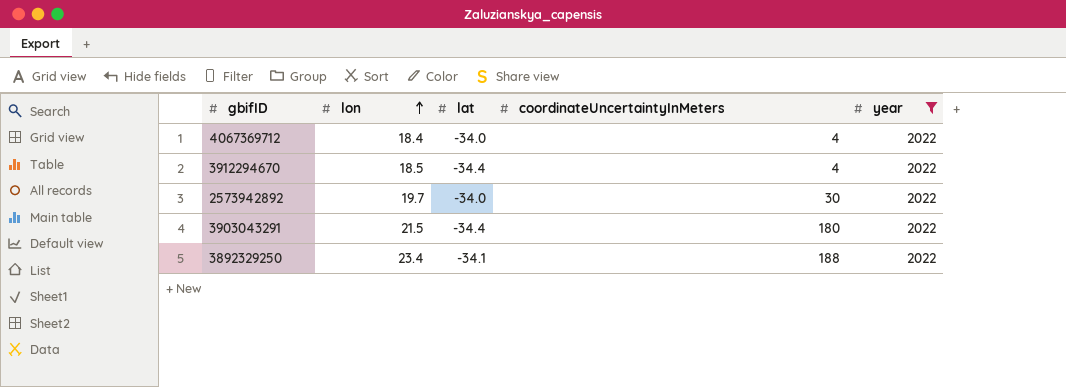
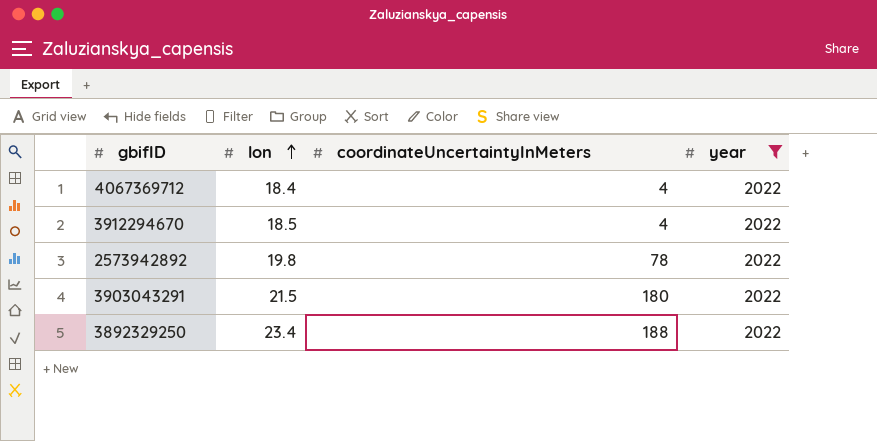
column lat | position: 3 -> none
2573942892 | lon: 19.7 -> 19.8
2573942892 | coordinateUncertaintyInMeters: 30 -> 78

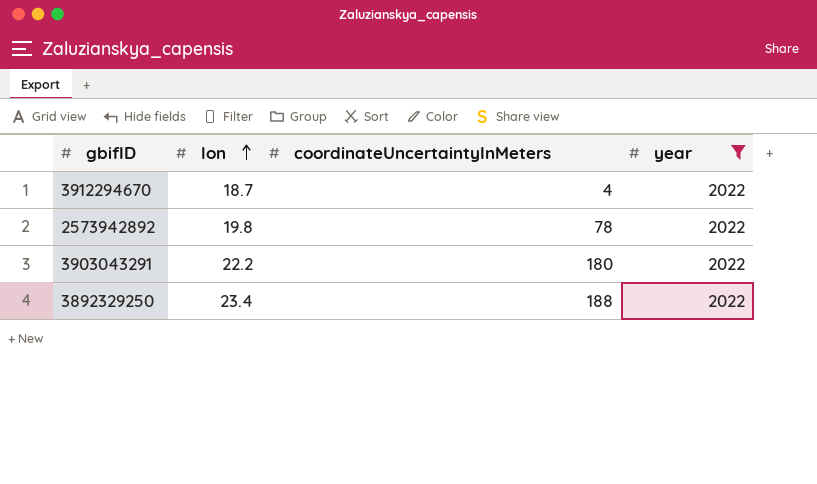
row 4067369712: 18.4 | 4 | 2022 -> none
3912294670 | lon: 18.5 -> 18.7
3903043291 | lon: 21.5 -> 22.2

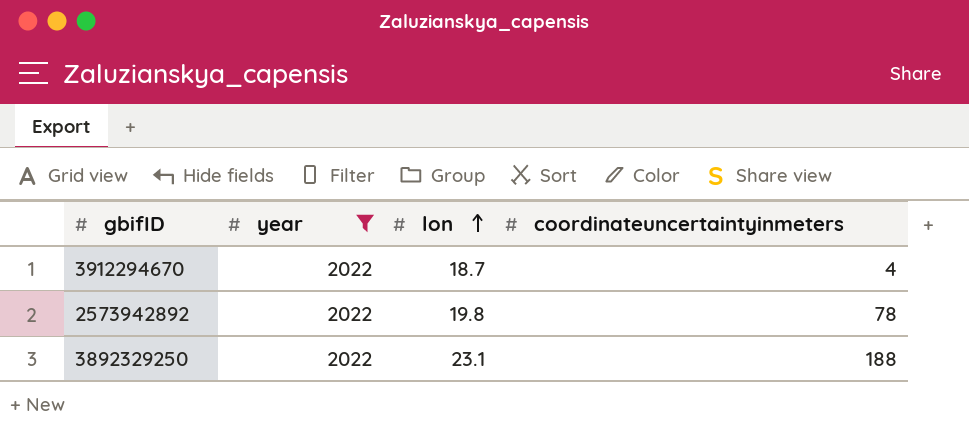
column year | position: 4 -> 2
column name: coordinateUncertaintyInMeters -> coordinateuncertaintyinmeters
row 3903043291: 22.2 | 180 | 2022 -> none
3892329250 | lon: 23.4 -> 23.1

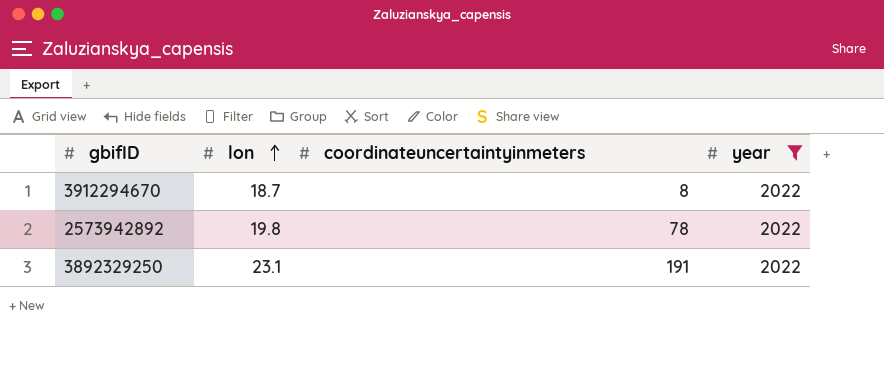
column year | position: 2 -> 4
3912294670 | coordinateuncertaintyinmeters: 4 -> 8
3892329250 | coordinateuncertaintyinmeters: 188 -> 191

